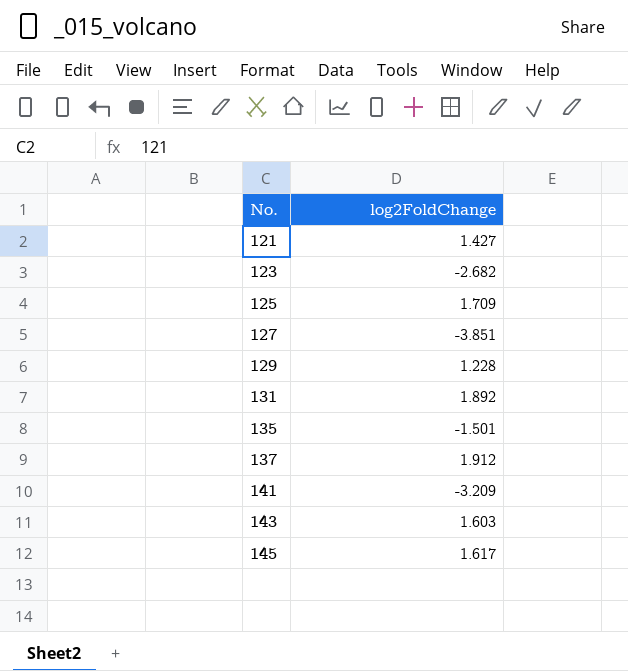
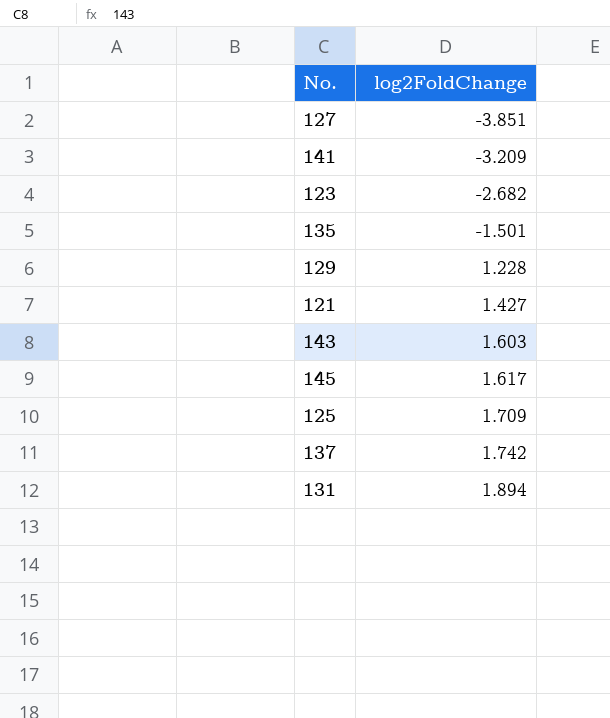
row order: No. ascending -> log2FoldChange ascending
137 | log2FoldChange: 1.912 -> 1.742
131 | log2FoldChange: 1.892 -> 1.894

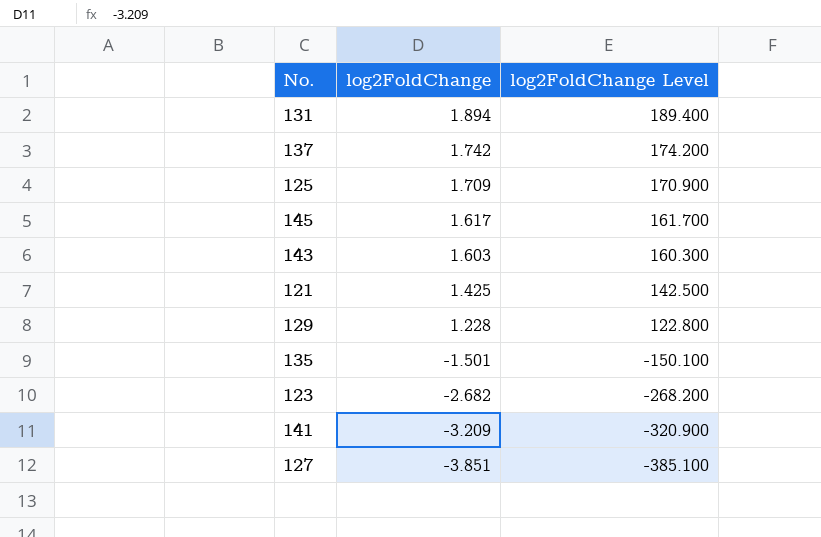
row order: log2FoldChange ascending -> log2FoldChange descending
column log2FoldChange Level | formula: none -> [log2FoldChange] * 100
121 | log2FoldChange: 1.427 -> 1.425

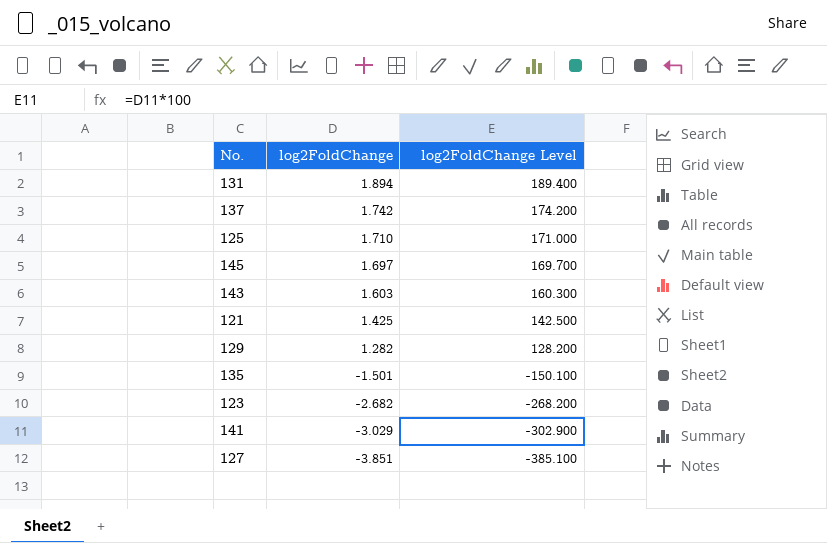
125 | log2FoldChange: 1.709 -> 1.710
125 | log2FoldChange Level: 170.900 -> 171.000
145 | log2FoldChange: 1.617 -> 1.697
145 | log2FoldChange Level: 161.700 -> 169.700
129 | log2FoldChange: 1.228 -> 1.282
129 | log2FoldChange Level: 122.800 -> 128.200
141 | log2FoldChange: -3.209 -> -3.029
141 | log2FoldChange Level: -320.900 -> -302.900

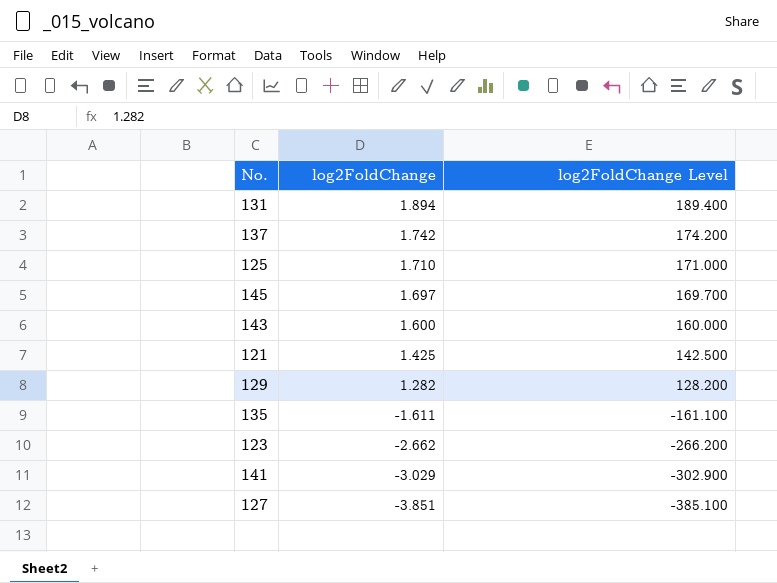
143 | log2FoldChange: 1.603 -> 1.600
143 | log2FoldChange Level: 160.300 -> 160.000
135 | log2FoldChange: -1.501 -> -1.611
135 | log2FoldChange Level: -150.100 -> -161.100
123 | log2FoldChange: -2.682 -> -2.662
123 | log2FoldChange Level: -268.200 -> -266.200

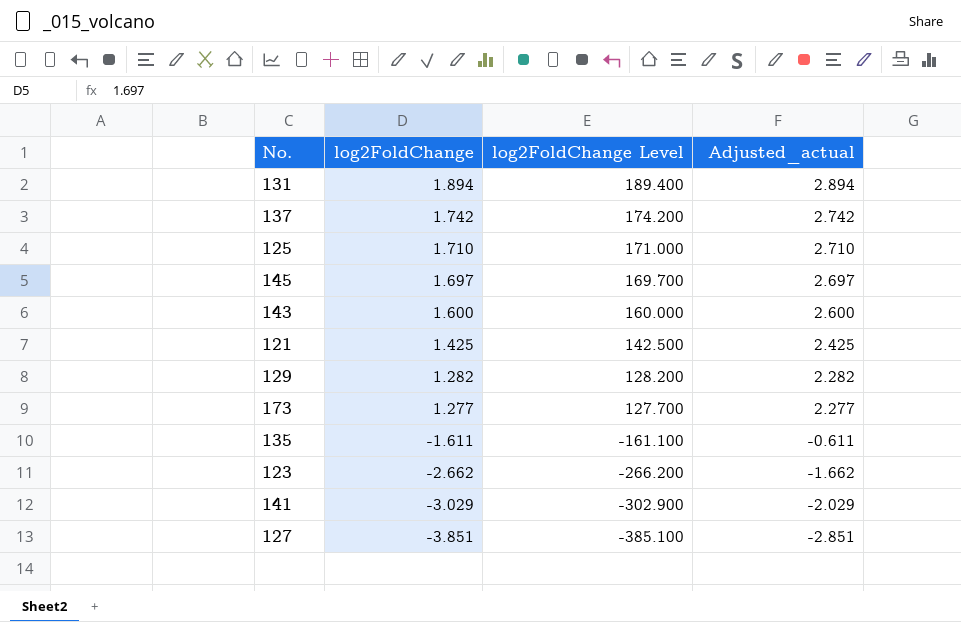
column Adjusted_actual | formula: none -> [log2FoldChange] + 1
row 173: none -> 1.277 | 127.700 | 2.277

